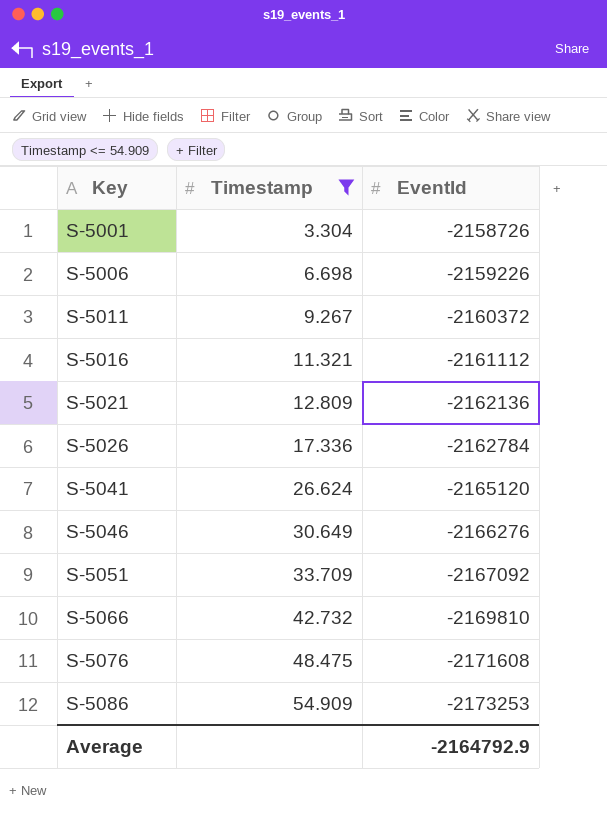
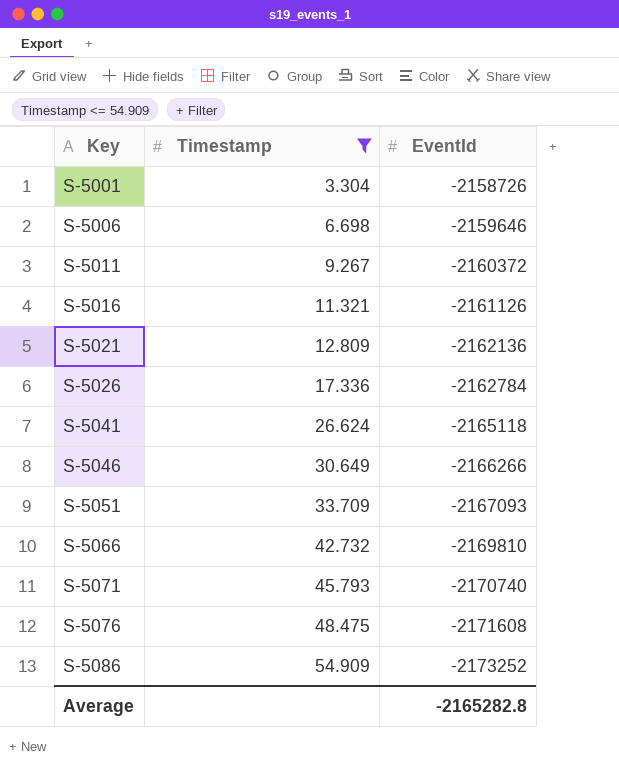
S-5006 | EventId: -2159226 -> -2159646
S-5016 | EventId: -2161112 -> -2161126
S-5041 | EventId: -2165120 -> -2165118
S-5046 | EventId: -2166276 -> -2166266
S-5051 | EventId: -2167092 -> -2167093
row S-5071: none -> 45.793 | -2170740
S-5086 | EventId: -2173253 -> -2173252
Average | EventId: -2164792.9 -> -2165282.8

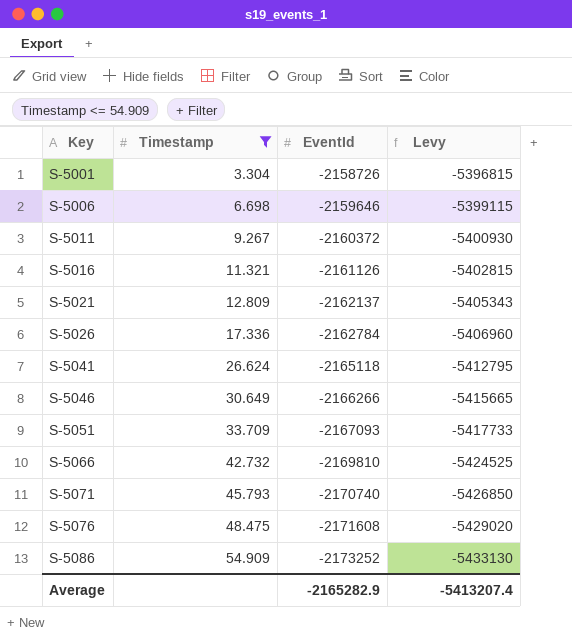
column Levy | formula: none -> [EventId] * 2.5
S-5021 | EventId: -2162136 -> -2162137
Average | EventId: -2165282.8 -> -2165282.9

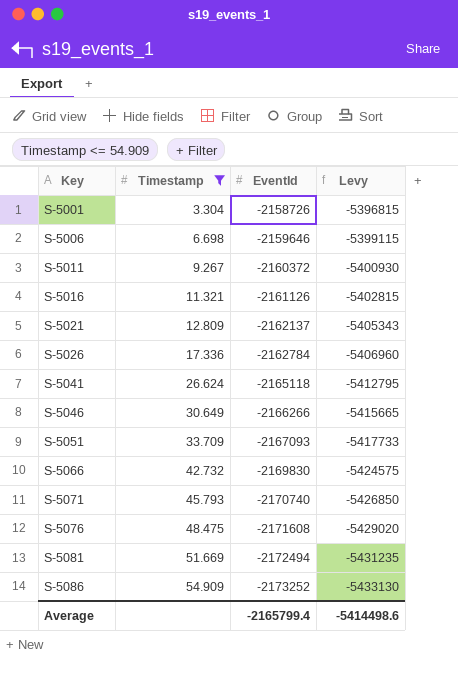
S-5066 | EventId: -2169810 -> -2169830
S-5066 | Levy: -5424525 -> -5424575
row S-5081: none -> 51.669 | -2172494 | -5431235
Average | EventId: -2165282.9 -> -2165799.4
Average | Levy: -5413207.4 -> -5414498.6

